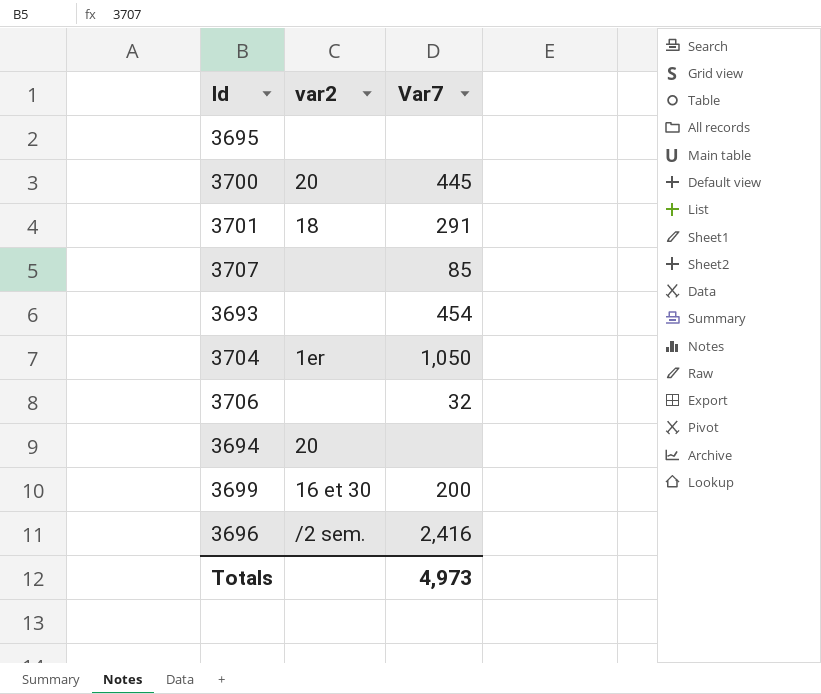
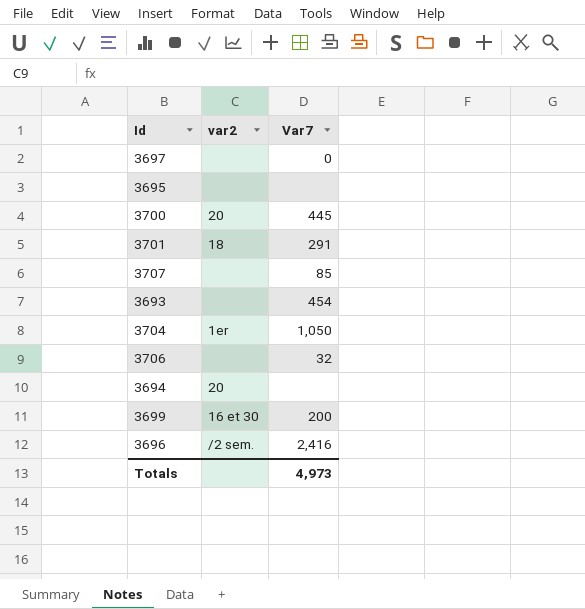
row 3697: none -> none | 0

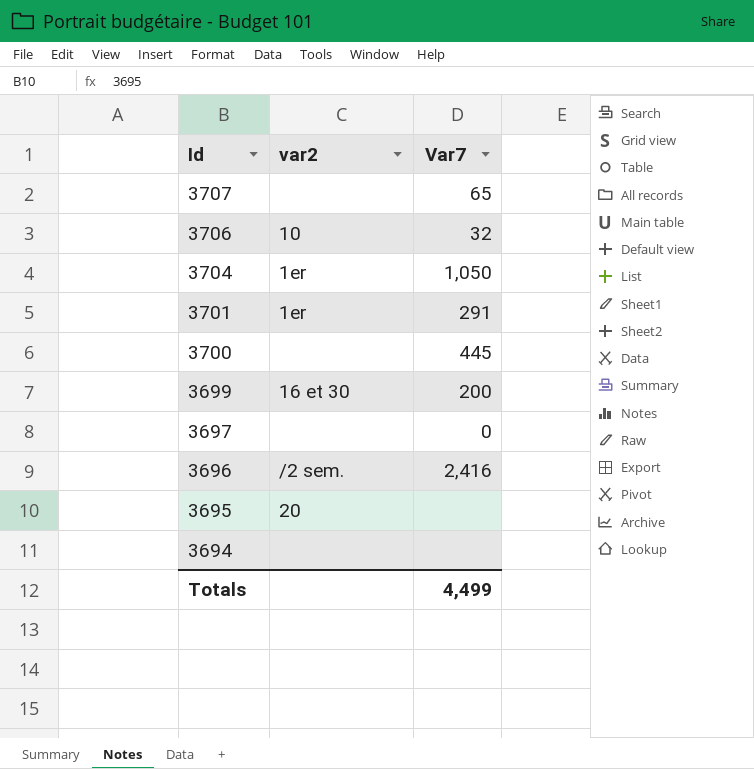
row order: none -> Id descending
row 3693: none | 454 -> none
3707 | Var7: 85 -> 65
3706 | var2: none -> 10
3701 | var2: 18 -> 1er
3700 | var2: 20 -> none
3695 | var2: none -> 20
3694 | var2: 20 -> none
Totals | Var7: 4,973 -> 4,499

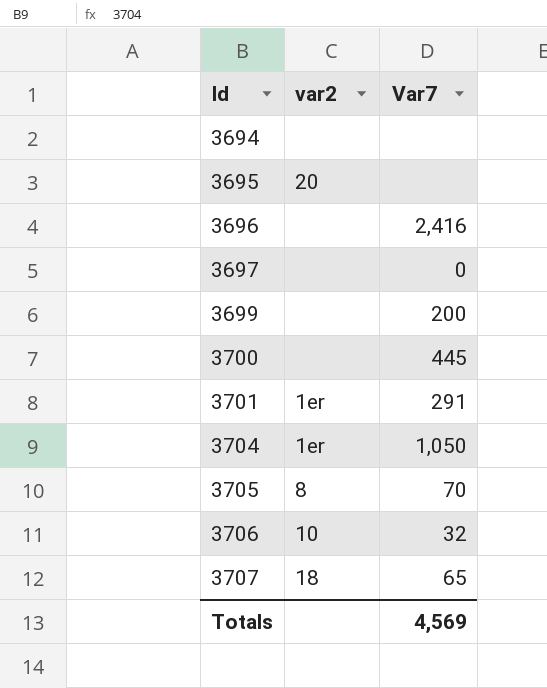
row order: Id descending -> Id ascending
3696 | var2: /2 sem. -> none
3699 | var2: 16 et 30 -> none
row 3705: none -> 8 | 70
3707 | var2: none -> 18
Totals | Var7: 4,499 -> 4,569

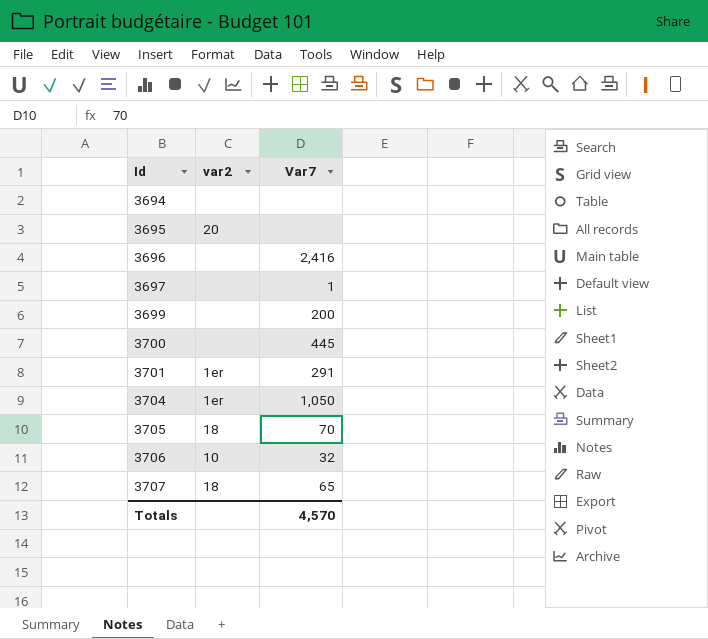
3697 | Var7: 0 -> 1
3705 | var2: 8 -> 18
Totals | Var7: 4,569 -> 4,570

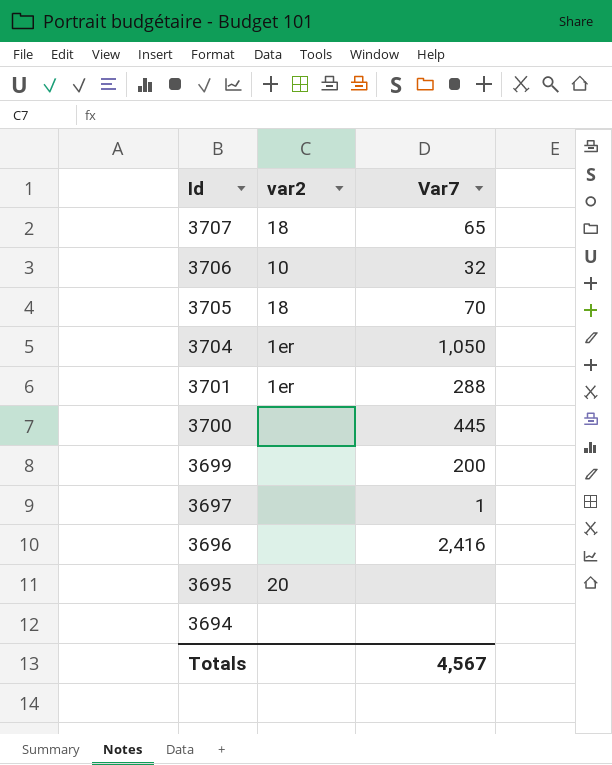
row order: Id ascending -> Id descending
3701 | Var7: 291 -> 288
Totals | Var7: 4,570 -> 4,567

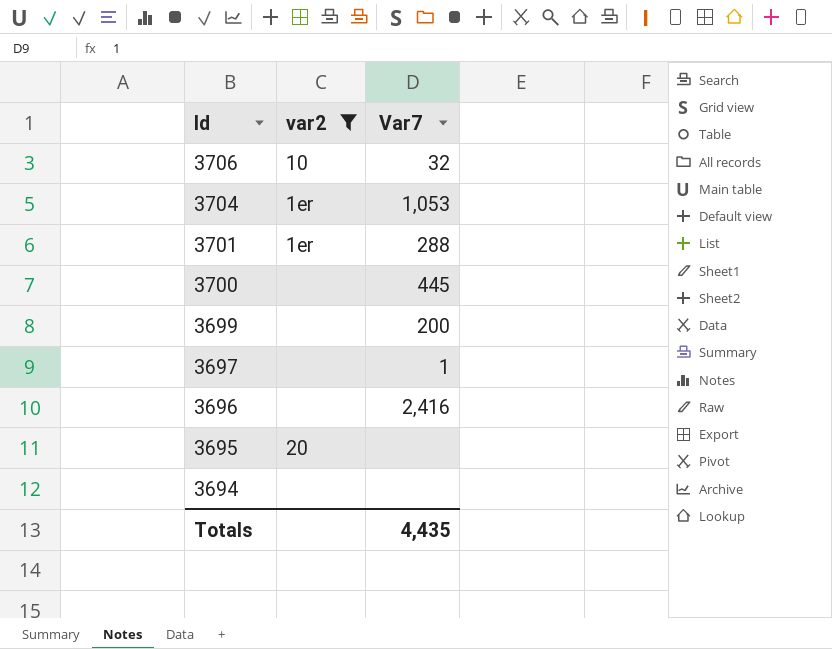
filter: none -> var2 != 18
3704 | Var7: 1,050 -> 1,053
Totals | Var7: 4,567 -> 4,435

